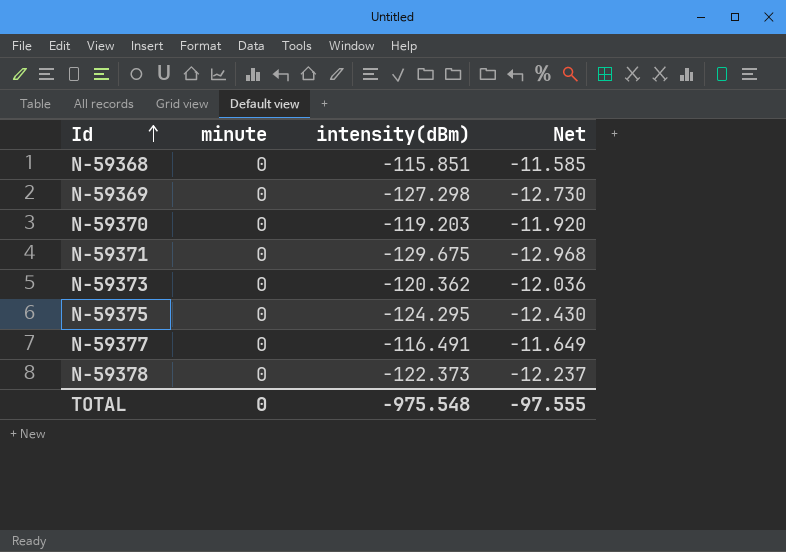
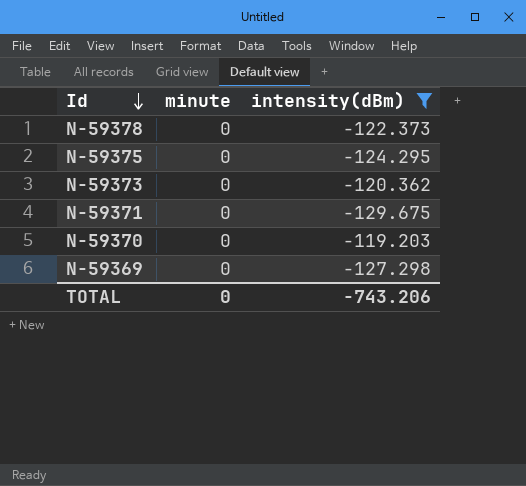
filter: none -> intensity(dBm) <= -119.203
row order: Id ascending -> Id descending
column Net | formula: [intensity(dBm)] * 0.1 -> none
TOTAL | intensity(dBm): -975.548 -> -743.206

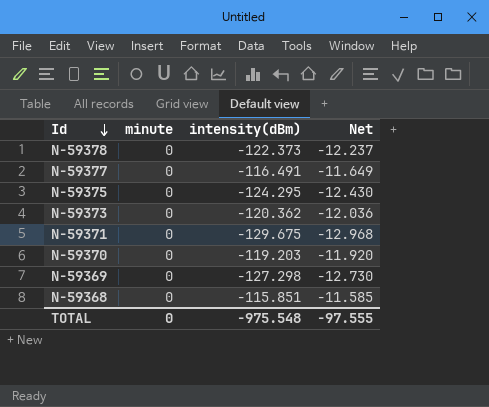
filter: intensity(dBm) <= -119.203 -> none
column Net | formula: none -> [intensity(dBm)] * 0.1
TOTAL | intensity(dBm): -743.206 -> -975.548

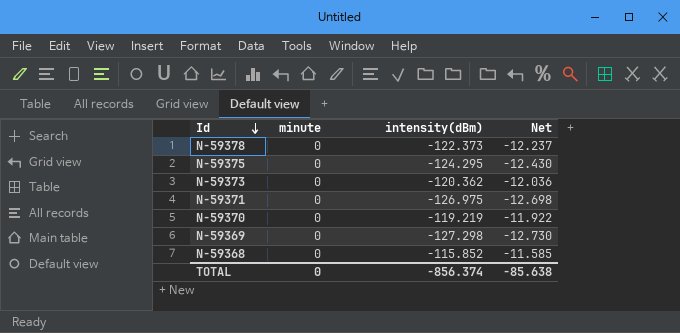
row N-59377: 0 | -116.491 | -11.649 -> none
N-59371 | intensity(dBm): -129.675 -> -126.975
N-59371 | Net: -12.968 -> -12.698
N-59370 | intensity(dBm): -119.203 -> -119.219
N-59370 | Net: -11.920 -> -11.922
N-59368 | intensity(dBm): -115.851 -> -115.852
TOTAL | intensity(dBm): -975.548 -> -856.374
TOTAL | Net: -97.555 -> -85.638

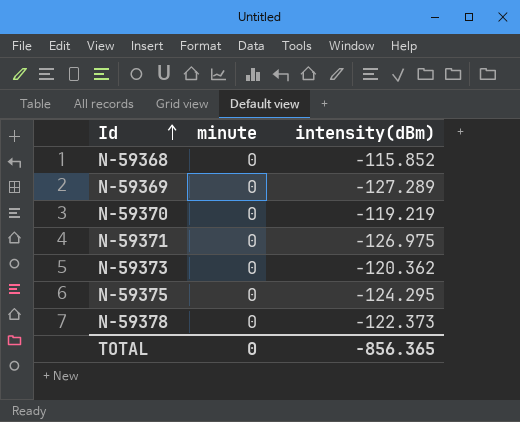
row order: Id descending -> Id ascending
column Net | formula: [intensity(dBm)] * 0.1 -> none
N-59369 | intensity(dBm): -127.298 -> -127.289
TOTAL | intensity(dBm): -856.374 -> -856.365

